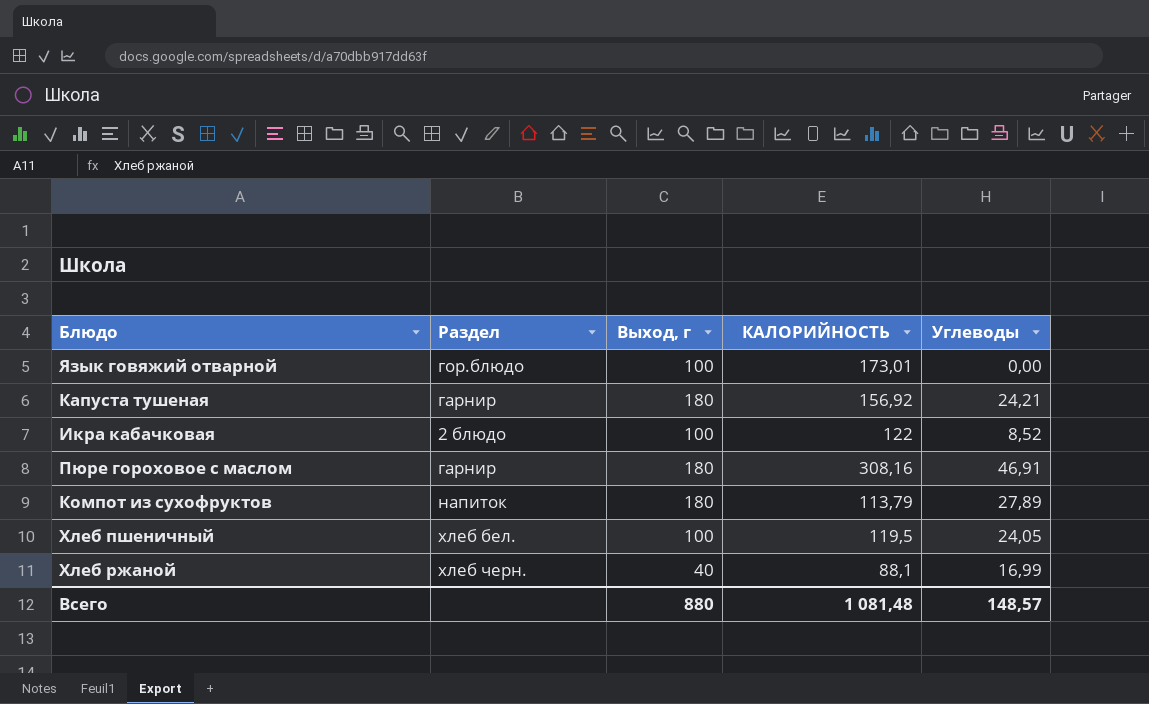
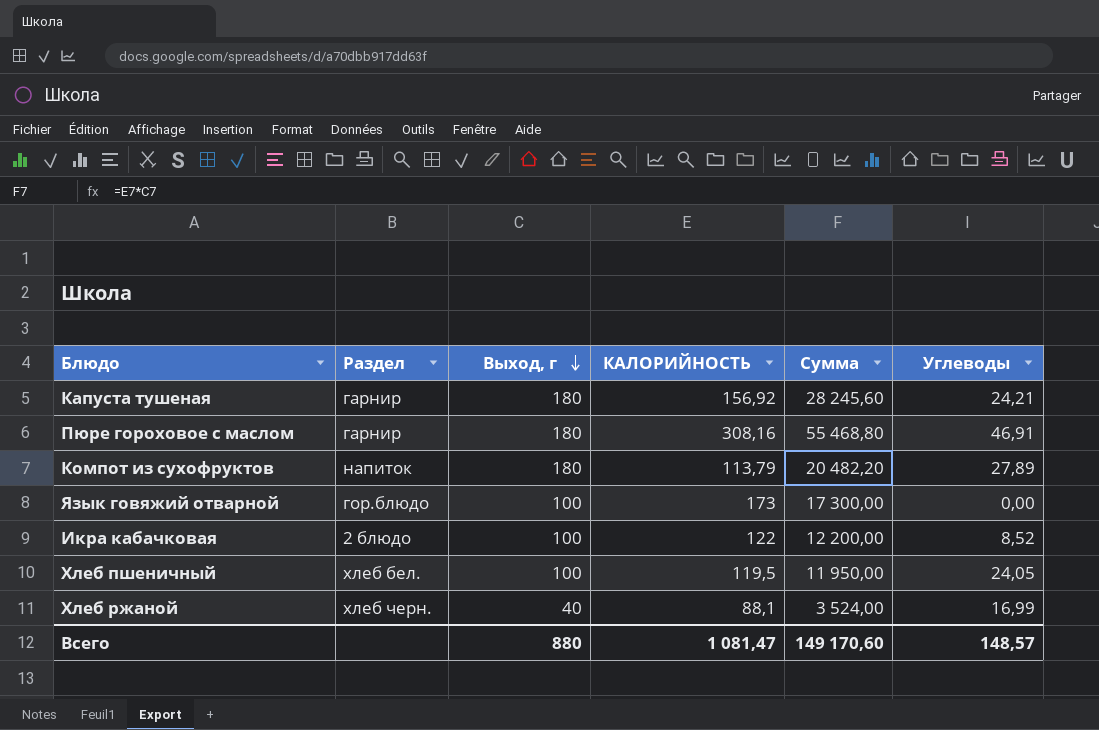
row order: none -> Выход, г descending
column Сумма | formula: none -> [Выход, г] * [КАЛОРИЙНОСТЬ]
Язык говяжий отварной | КАЛОРИЙНОСТЬ: 173,01 -> 173
Всего | КАЛОРИЙНОСТЬ: 1 081,48 -> 1 081,47

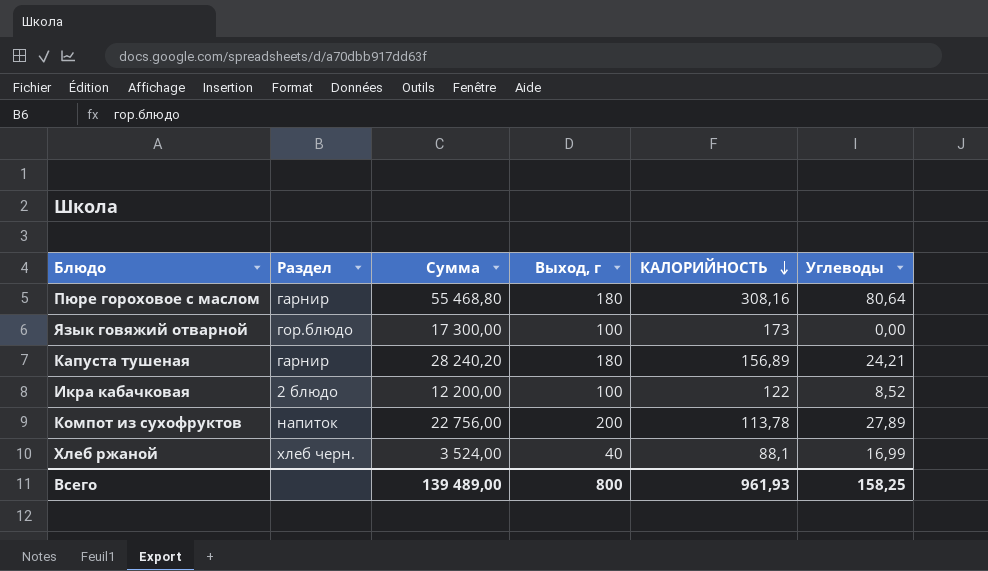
row order: Выход, г descending -> КАЛОРИЙНОСТЬ descending
column Сумма | position: 5 -> 3
row Хлеб пшеничный: хлеб бел. | 100 | 119,5 | 11 950,00 | 24,05 -> none
Пюре гороховое с маслом | Углеводы: 46,91 -> 80,64
Капуста тушеная | Сумма: 28 245,60 -> 28 240,20
Капуста тушеная | КАЛОРИЙНОСТЬ: 156,92 -> 156,89
Компот из сухофруктов | Сумма: 20 482,20 -> 22 756,00
Компот из сухофруктов | Выход, г: 180 -> 200
Компот из сухофруктов | КАЛОРИЙНОСТЬ: 113,79 -> 113,78
Всего | Сумма: 149 170,60 -> 139 489,00
Всего | Выход, г: 880 -> 800
Всего | КАЛОРИЙНОСТЬ: 1 081,47 -> 961,93
Всего | Углеводы: 148,57 -> 158,25

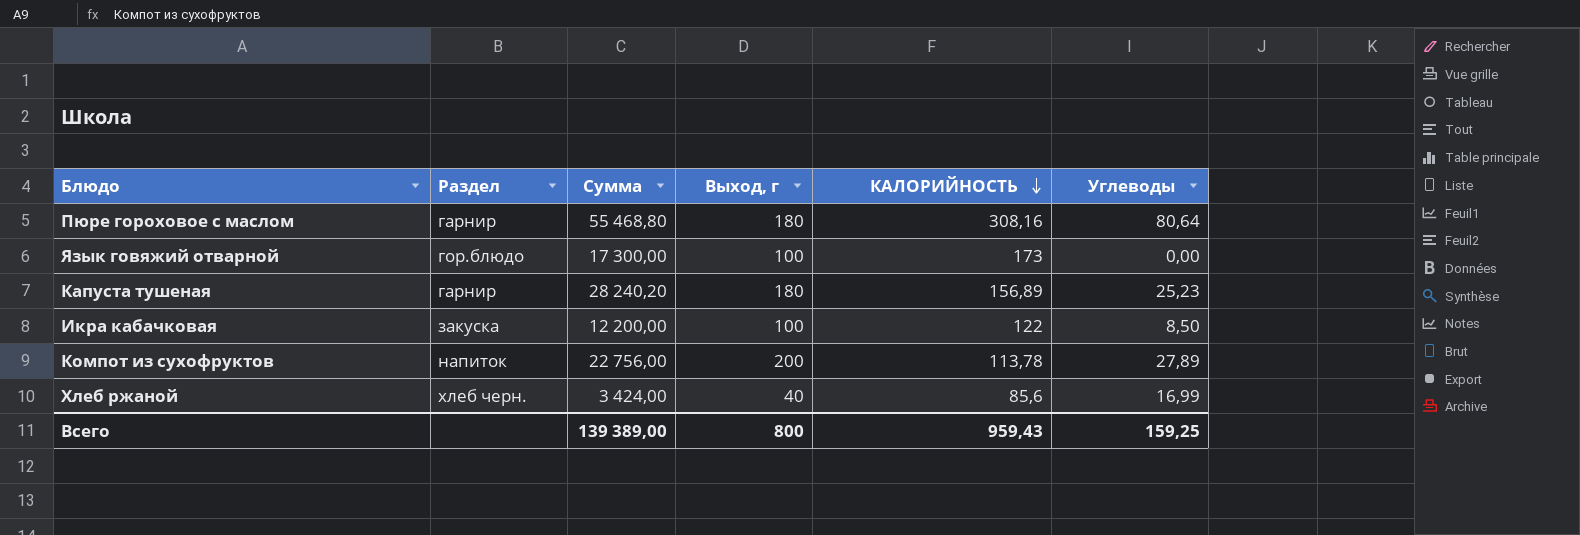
Капуста тушеная | Углеводы: 24,21 -> 25,23
Икра кабачковая | Раздел: 2 блюдо -> закуска
Икра кабачковая | Углеводы: 8,52 -> 8,50
Хлеб ржаной | Сумма: 3 524,00 -> 3 424,00
Хлеб ржаной | КАЛОРИЙНОСТЬ: 88,1 -> 85,6
Всего | Сумма: 139 489,00 -> 139 389,00
Всего | КАЛОРИЙНОСТЬ: 961,93 -> 959,43
Всего | Углеводы: 158,25 -> 159,25

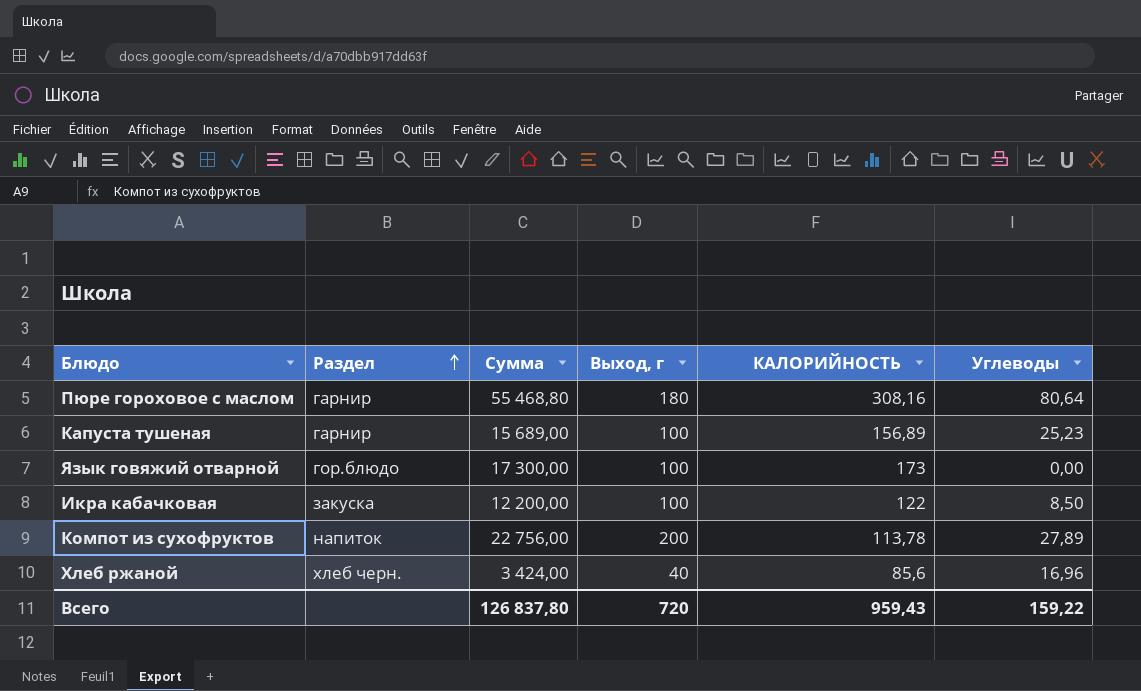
row order: КАЛОРИЙНОСТЬ descending -> Раздел ascending
Капуста тушеная | Сумма: 28 240,20 -> 15 689,00
Капуста тушеная | Выход, г: 180 -> 100
Хлеб ржаной | Углеводы: 16,99 -> 16,96
Всего | Сумма: 139 389,00 -> 126 837,80
Всего | Выход, г: 800 -> 720
Всего | Углеводы: 159,25 -> 159,22

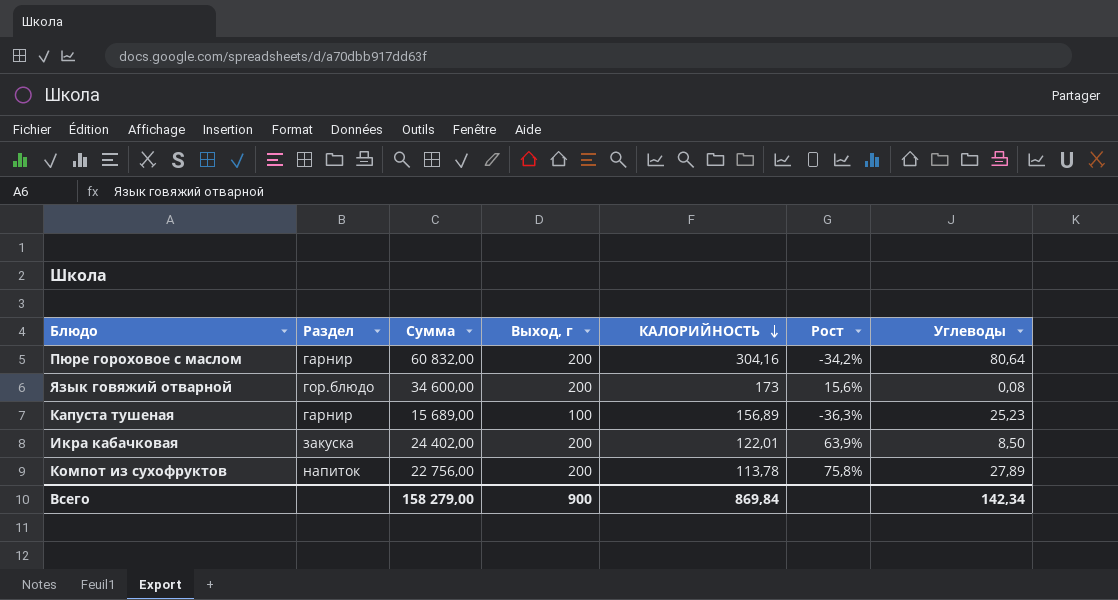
row order: Раздел ascending -> КАЛОРИЙНОСТЬ descending
column Рост | formula: none -> ([Выход, г] - [КАЛОРИЙНОСТЬ]) / [КАЛОРИЙНОСТЬ]
row Хлеб ржаной: хлеб черн. | 3 424,00 | 40 | 85,6 | 16,96 -> none
Пюре гороховое с маслом | Сумма: 55 468,80 -> 60 832,00
Пюре гороховое с маслом | Выход, г: 180 -> 200
Пюре гороховое с маслом | КАЛОРИЙНОСТЬ: 308,16 -> 304,16
Язык говяжий отварной | Сумма: 17 300,00 -> 34 600,00
Язык говяжий отварной | Выход, г: 100 -> 200
Язык говяжий отварной | Углеводы: 0,00 -> 0,08
Икра кабачковая | Сумма: 12 200,00 -> 24 402,00
Икра кабачковая | Выход, г: 100 -> 200
Икра кабачковая | КАЛОРИЙНОСТЬ: 122 -> 122,01
Всего | Сумма: 126 837,80 -> 158 279,00
Всего | Выход, г: 720 -> 900
Всего | КАЛОРИЙНОСТЬ: 959,43 -> 869,84
Всего | Углеводы: 159,22 -> 142,34

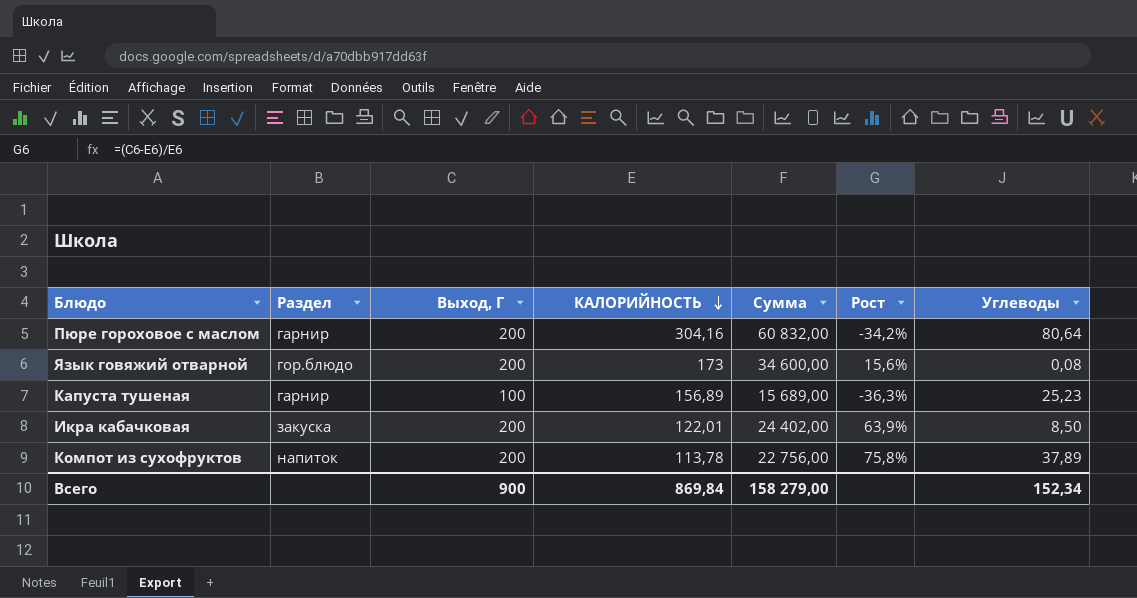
column name: Выход, г -> Выход, Г
column Сумма | position: 3 -> 5
Компот из сухофруктов | Углеводы: 27,89 -> 37,89
Всего | Углеводы: 142,34 -> 152,34

